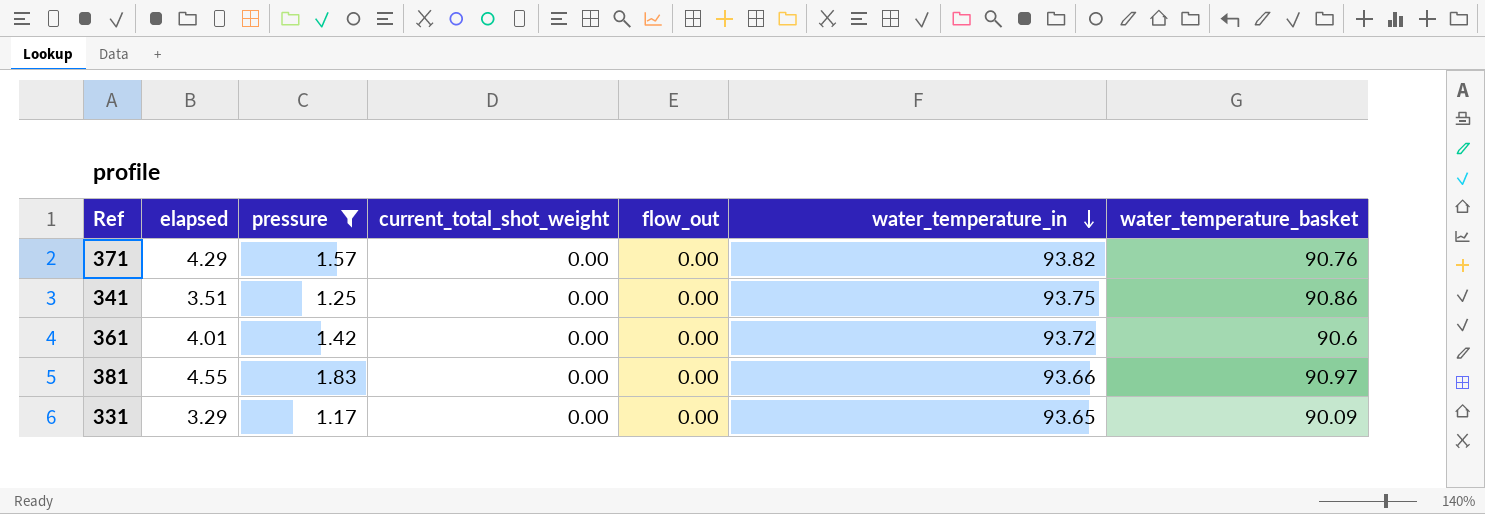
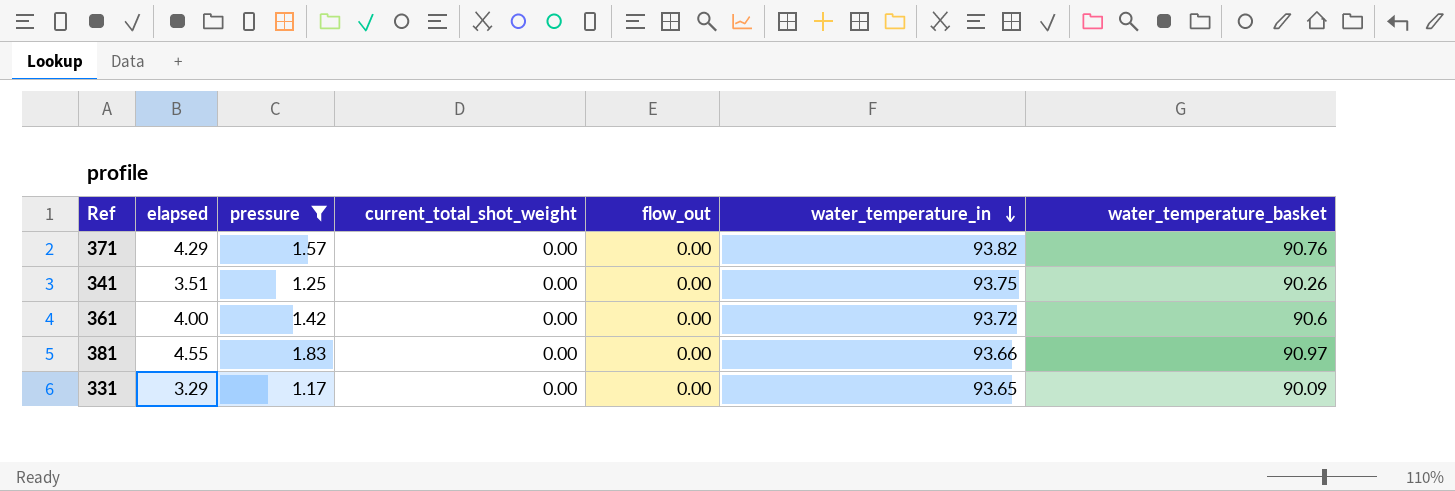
341 | water_temperature_basket: 90.86 -> 90.26
361 | elapsed: 4.01 -> 4.00

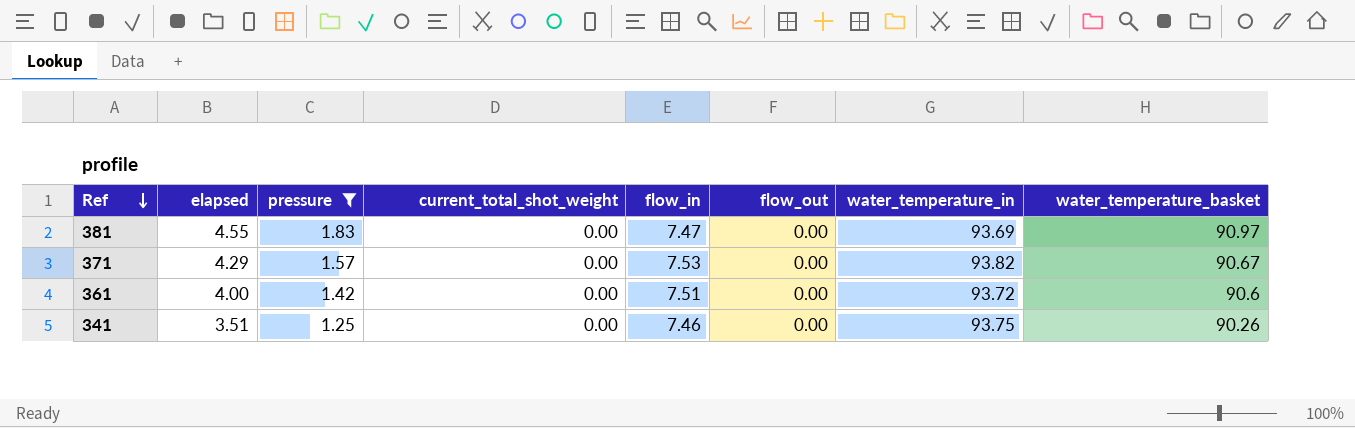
row order: water_temperature_in descending -> Ref descending
column flow_in | position: none -> 5
row 331: 3.29 | 1.17 | 0.00 | 0.00 | 93.65 | 90.09 -> none
381 | water_temperature_in: 93.66 -> 93.69
371 | water_temperature_basket: 90.76 -> 90.67

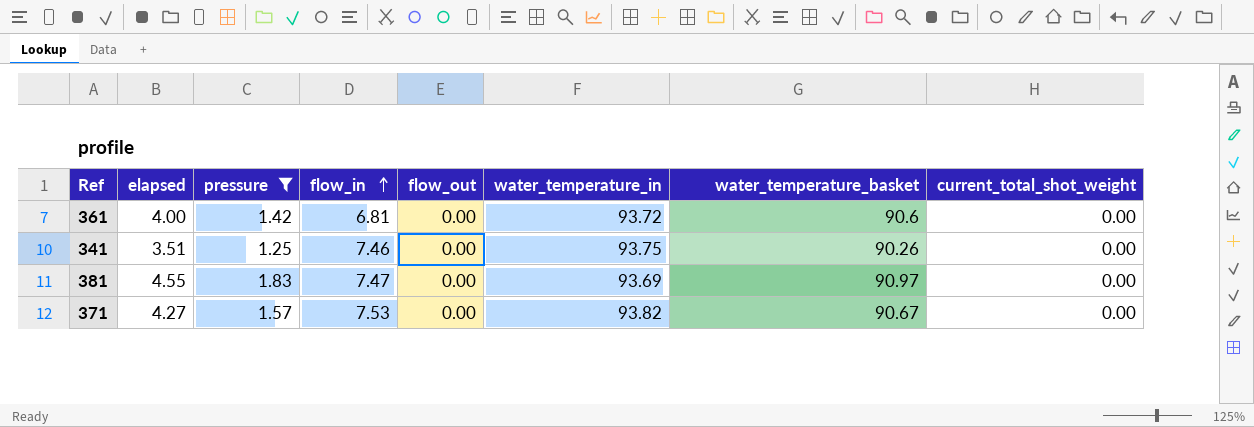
row order: Ref descending -> flow_in ascending
column current_total_shot_weight | position: 4 -> 8
361 | flow_in: 7.51 -> 6.81
371 | elapsed: 4.29 -> 4.27

